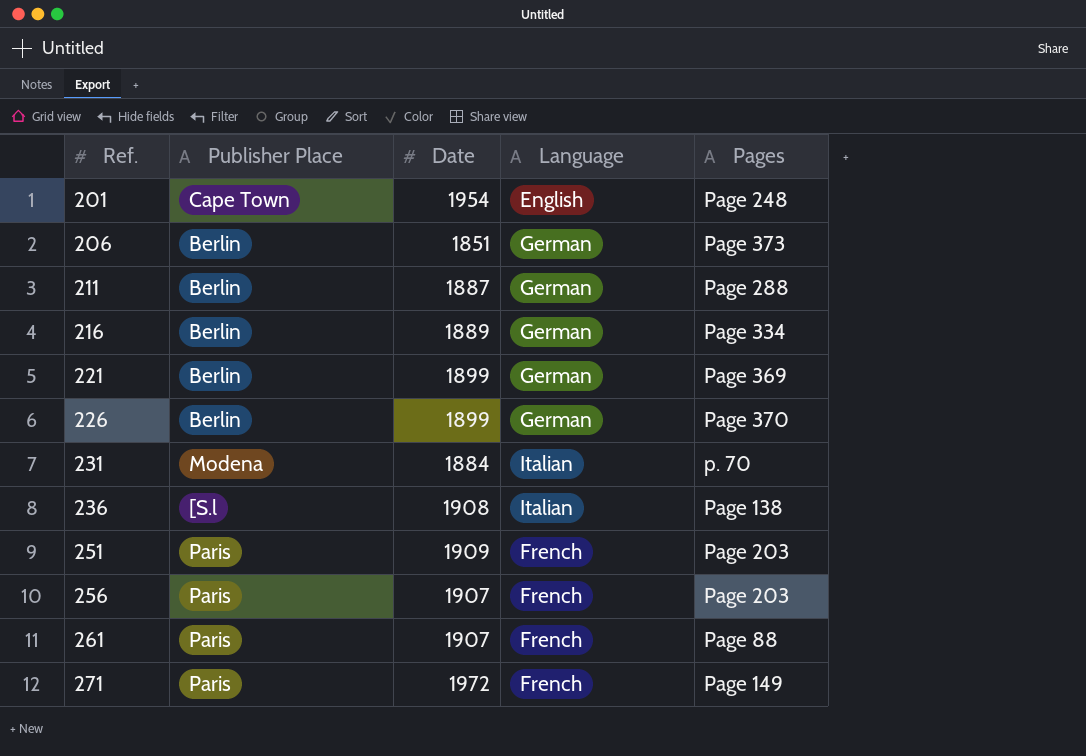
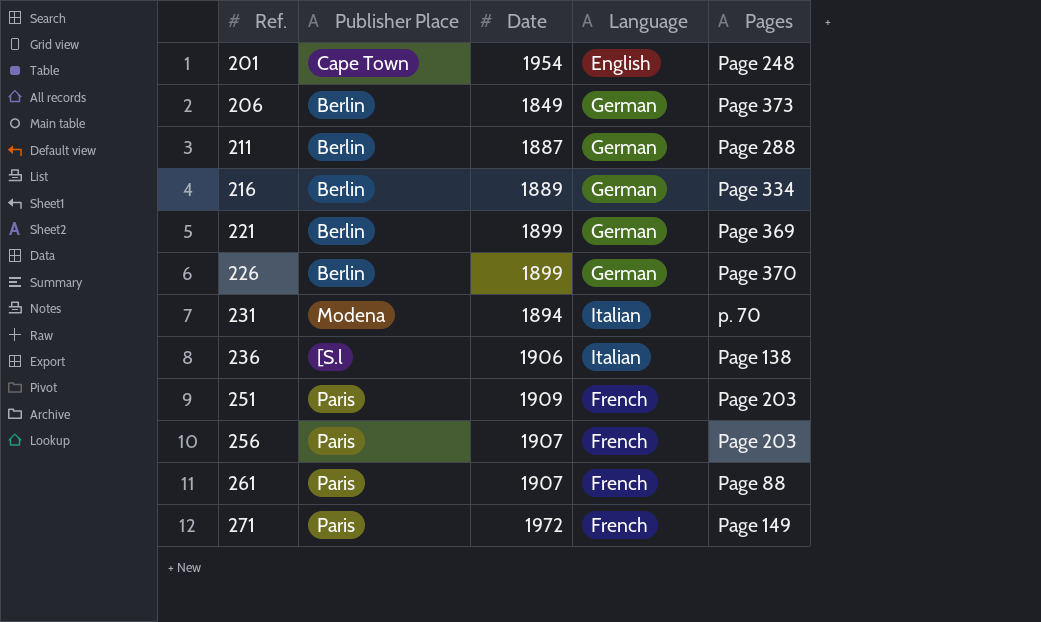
206 | Date: 1851 -> 1849
231 | Date: 1884 -> 1894
236 | Date: 1908 -> 1906

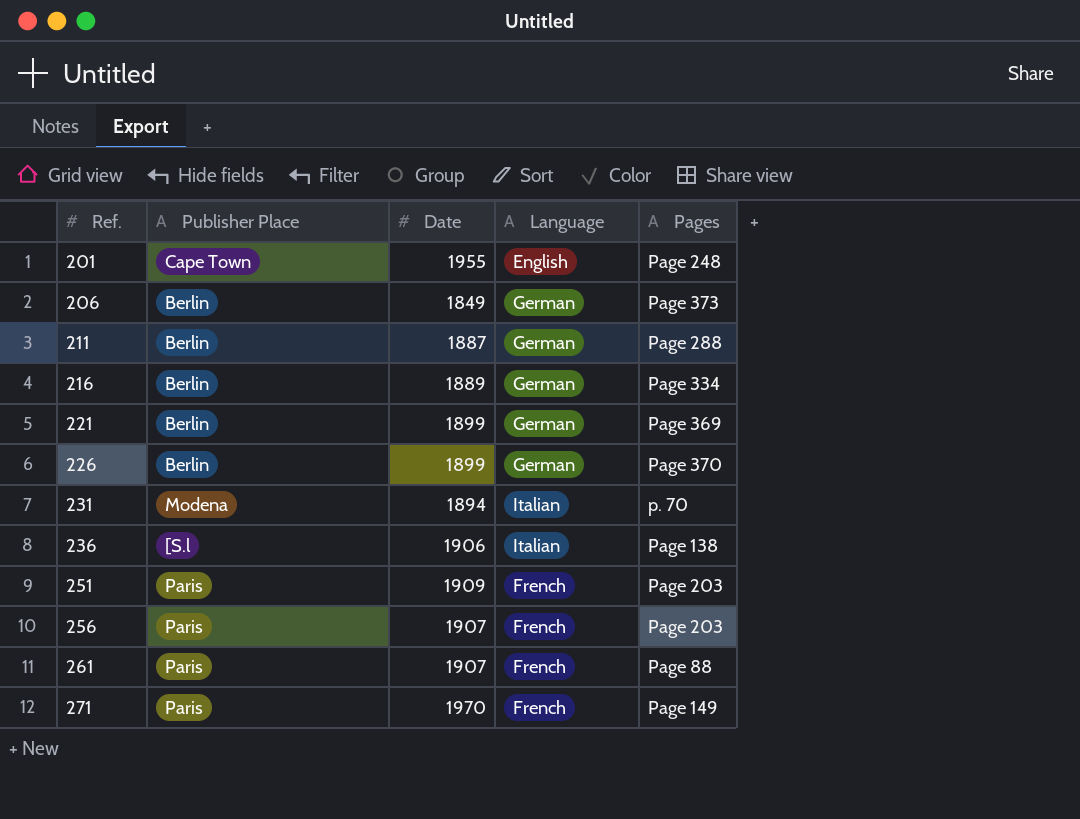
201 | Date: 1954 -> 1955
271 | Date: 1972 -> 1970

